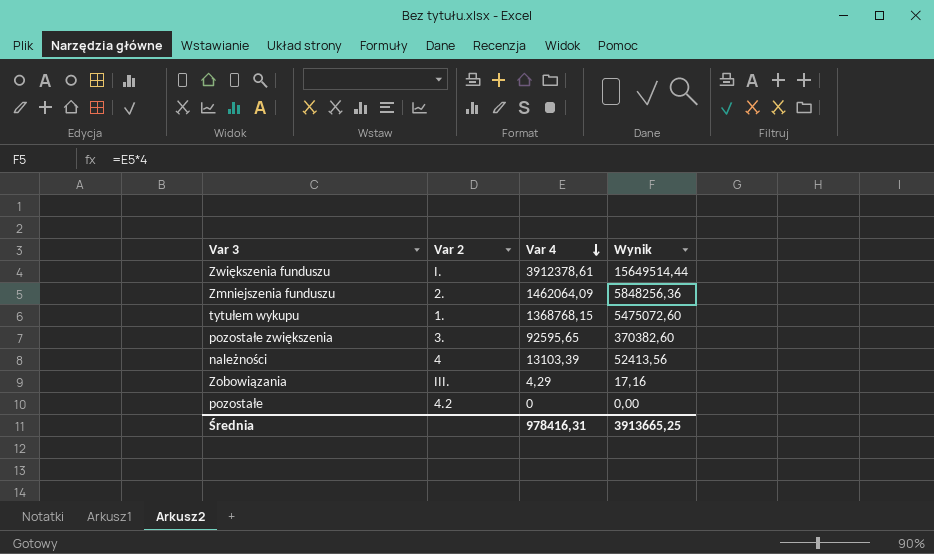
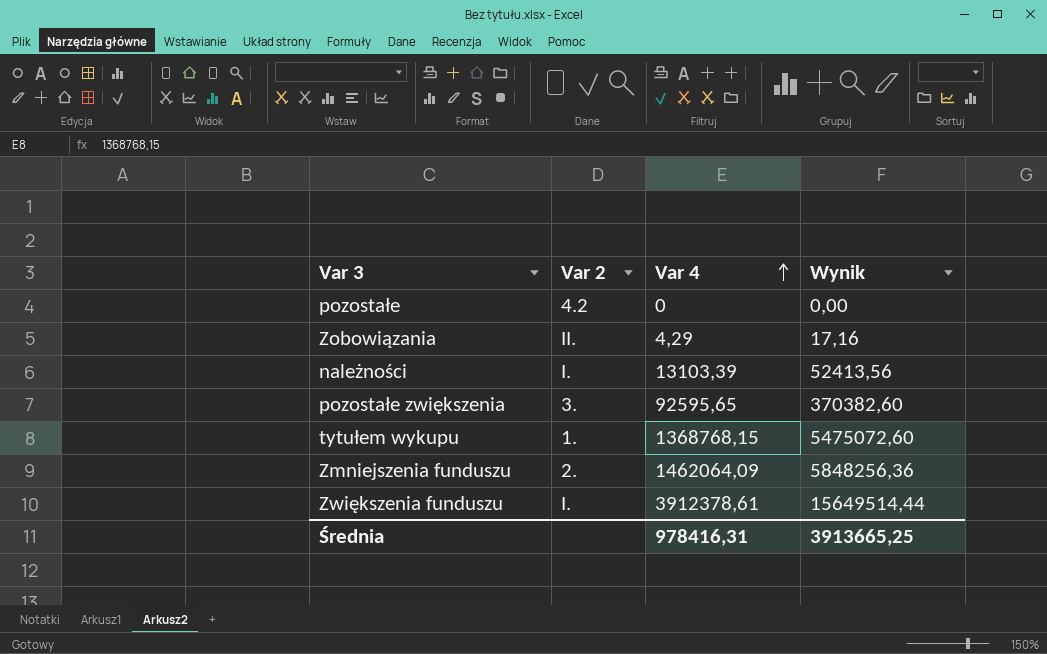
row order: Var 4 descending -> Var 4 ascending
Zobowiązania | Var 2: III. -> II.
należności | Var 2: 4 -> I.

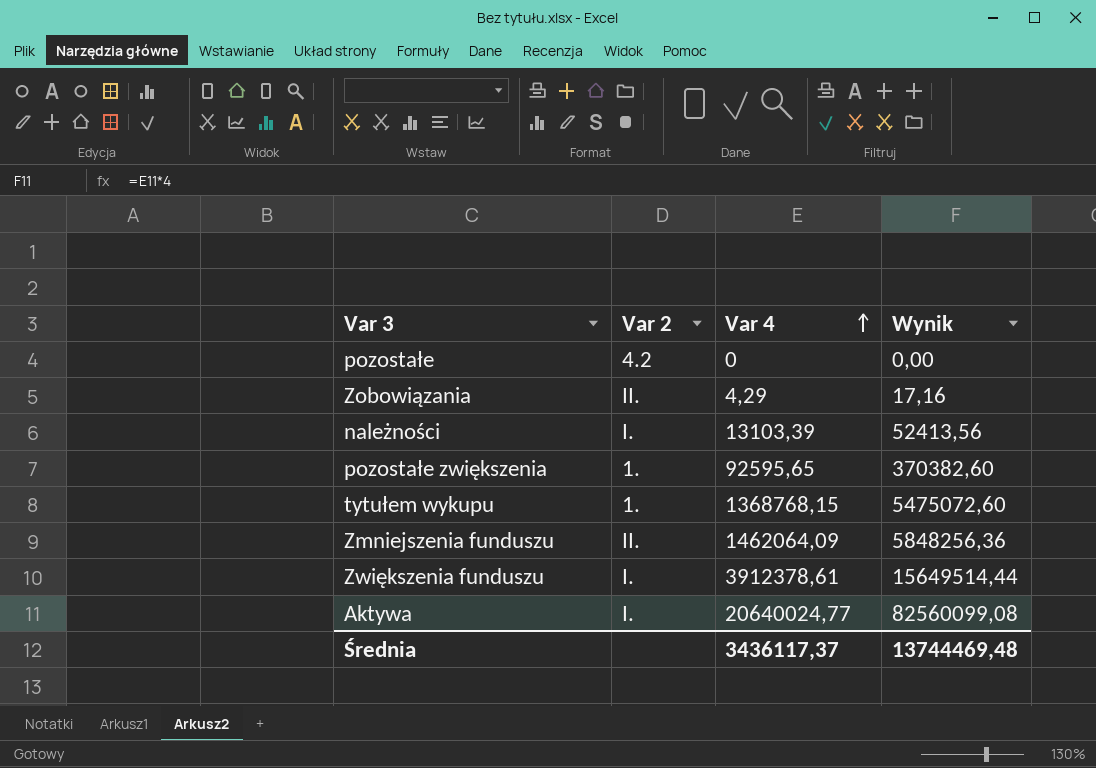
pozostałe zwiększenia | Var 2: 3. -> 1.
Zmniejszenia funduszu | Var 2: 2. -> II.
row Aktywa: none -> I. | 20640024,77 | 82560099,08
Średnia | Var 4: 978416,31 -> 3436117,37
Średnia | Wynik: 3913665,25 -> 13744469,48

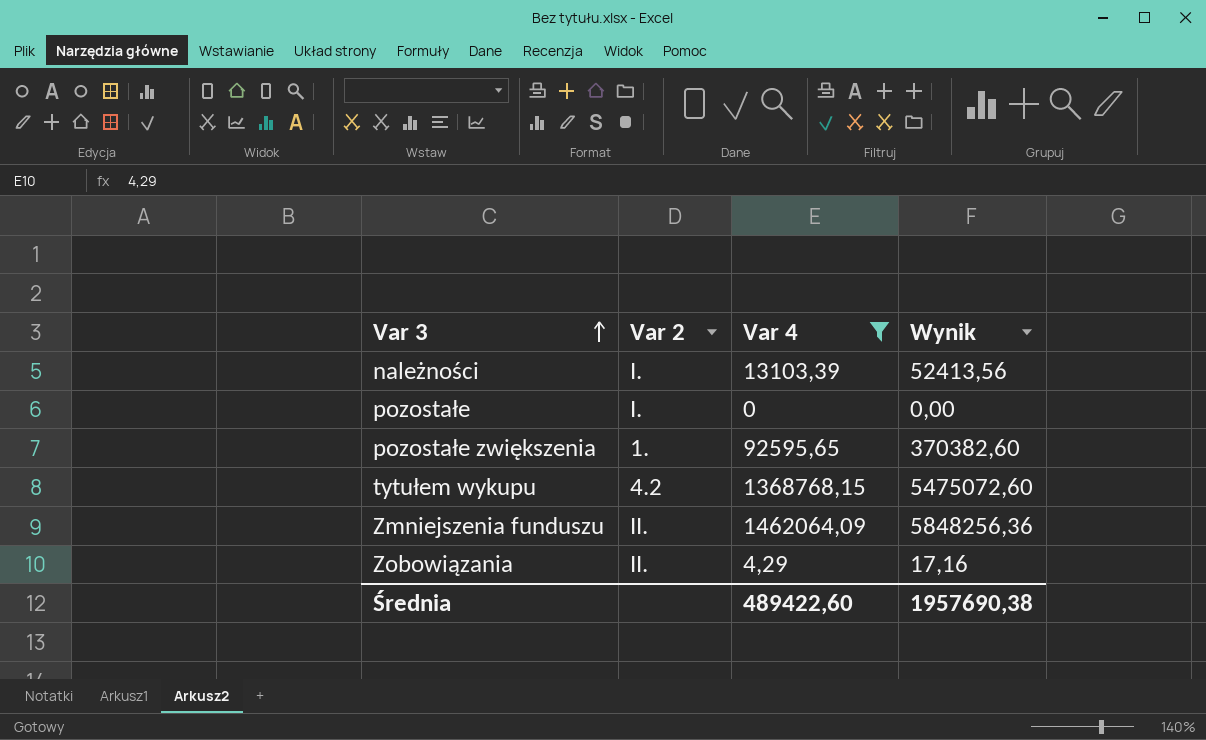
filter: none -> Var 4 <= 1462064,09
row order: Var 4 ascending -> Var 3 ascending
pozostałe | Var 2: 4.2 -> I.
tytułem wykupu | Var 2: 1. -> 4.2
Średnia | Var 4: 3436117,37 -> 489422,60
Średnia | Wynik: 13744469,48 -> 1957690,38

